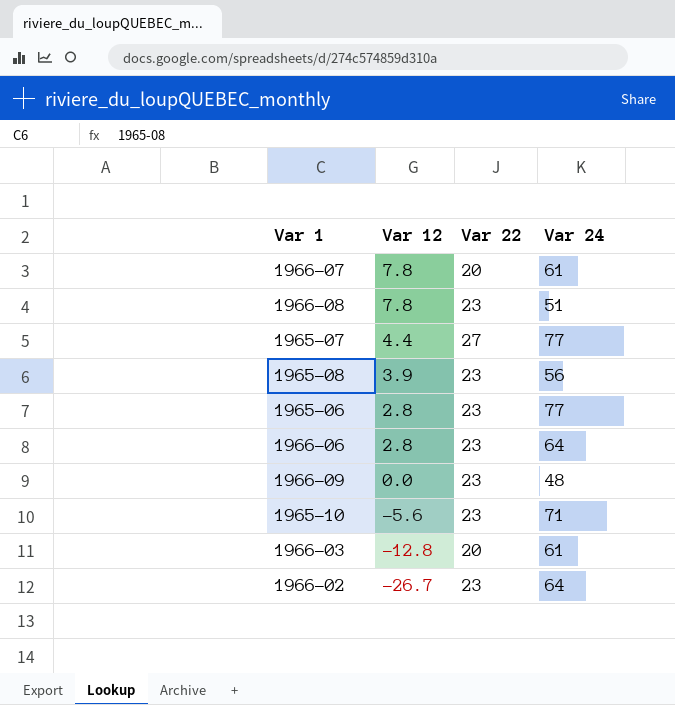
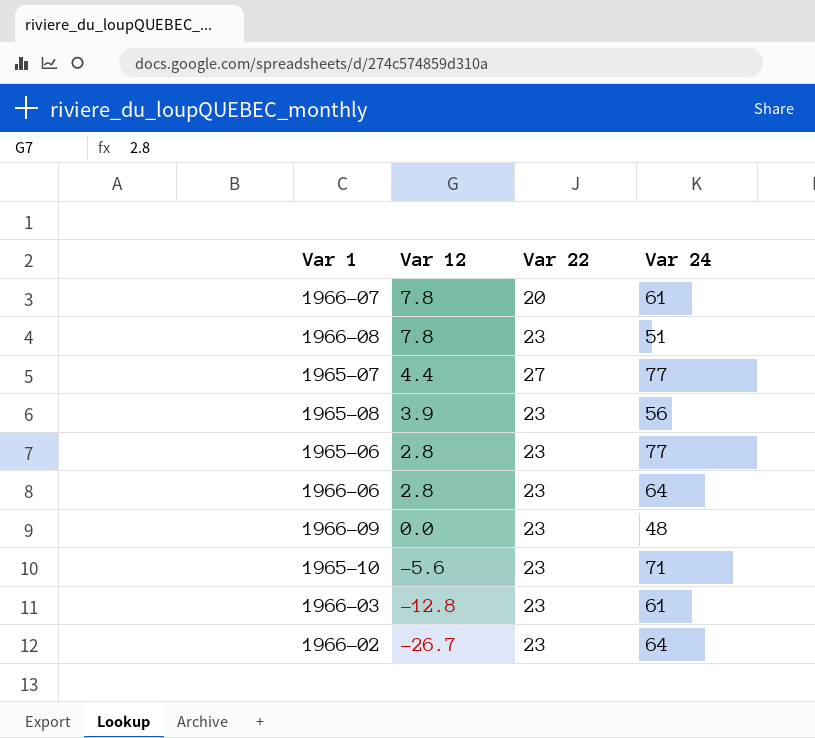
1966-03 | Var 22: 20 -> 23

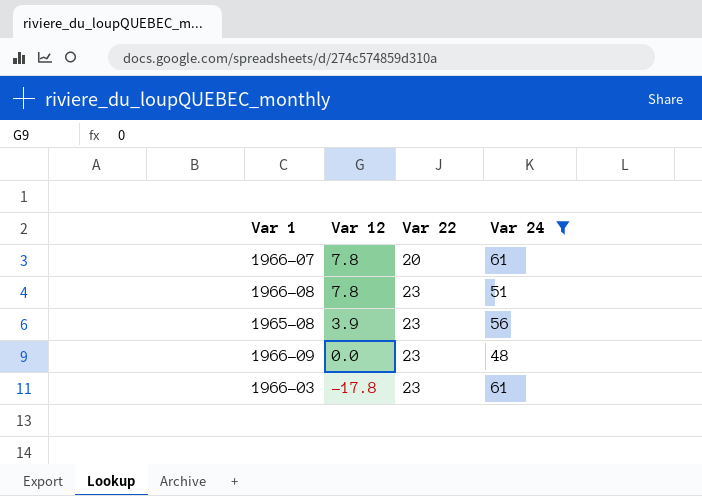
filter: none -> Var 24 <= 61
1966-03 | Var 12: -12.8 -> -17.8

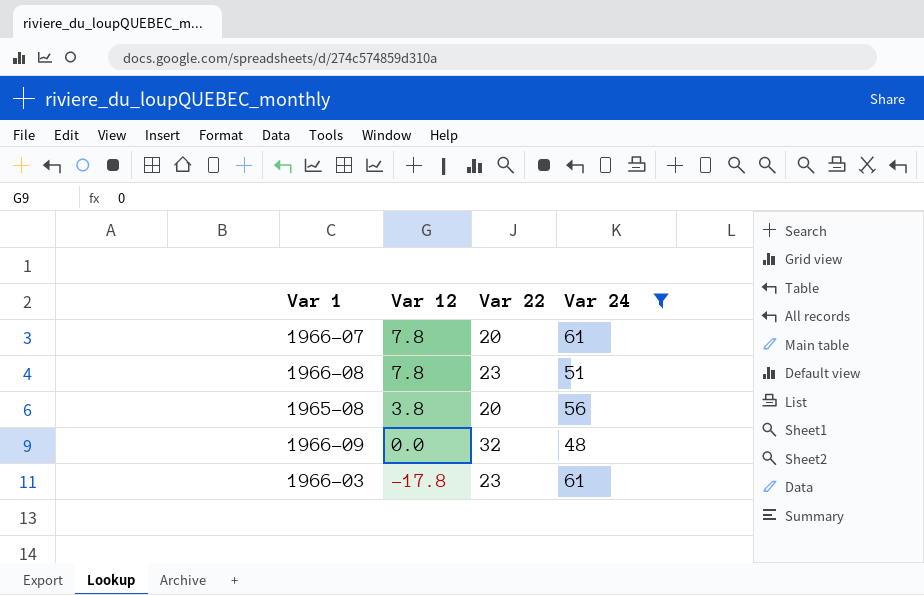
1965-08 | Var 12: 3.9 -> 3.8
1965-08 | Var 22: 23 -> 20
1966-09 | Var 22: 23 -> 32

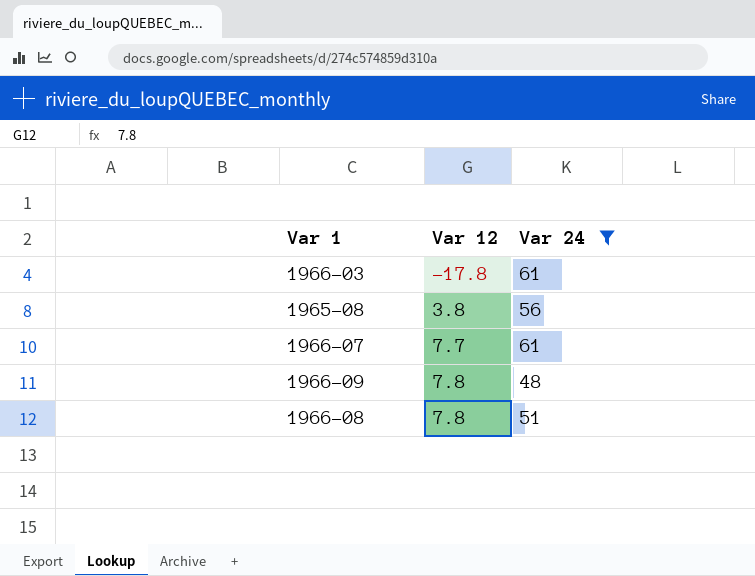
row order: Var 12 descending -> Var 12 ascending
column Var 22 | position: 3 -> none
1966-07 | Var 12: 7.8 -> 7.7
1966-09 | Var 12: 0.0 -> 7.8

